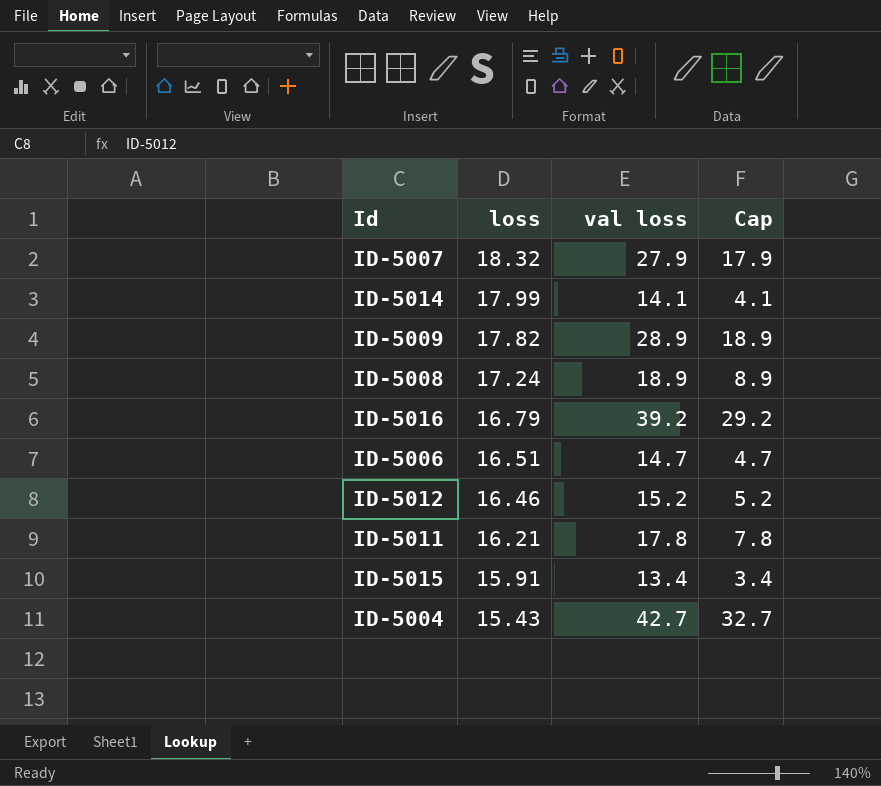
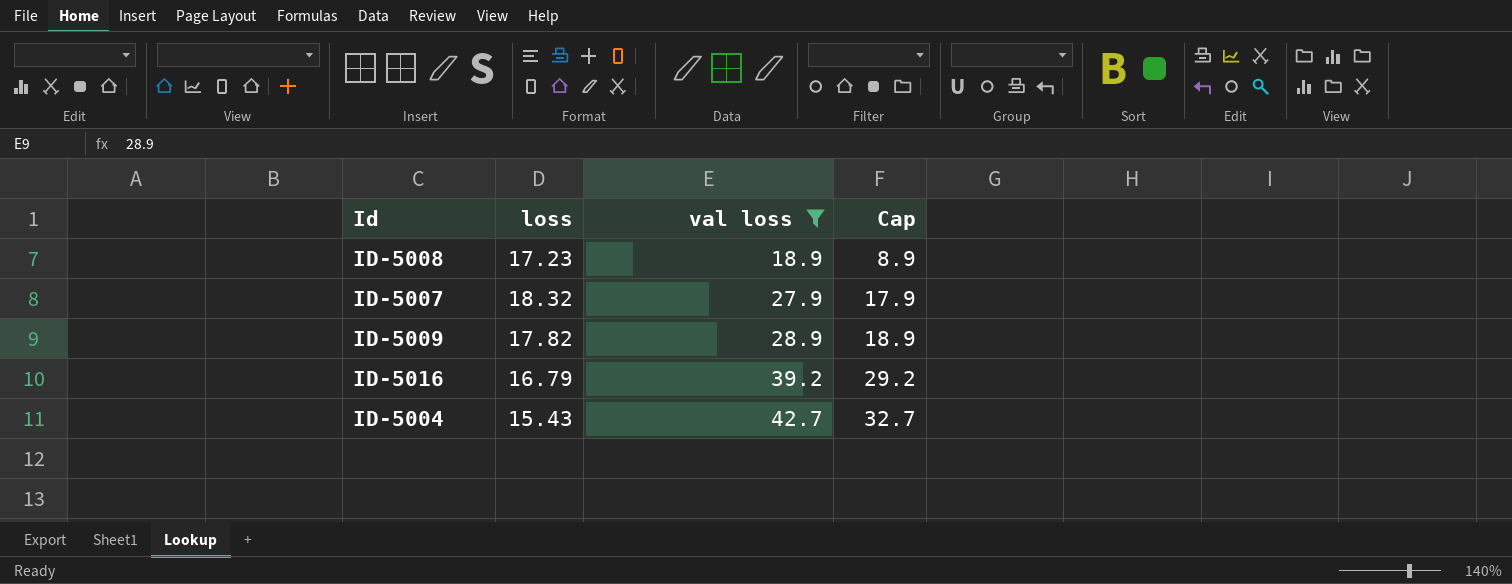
filter: none -> val loss >= 18.9
row order: loss descending -> val loss ascending
ID-5008 | loss: 17.24 -> 17.23

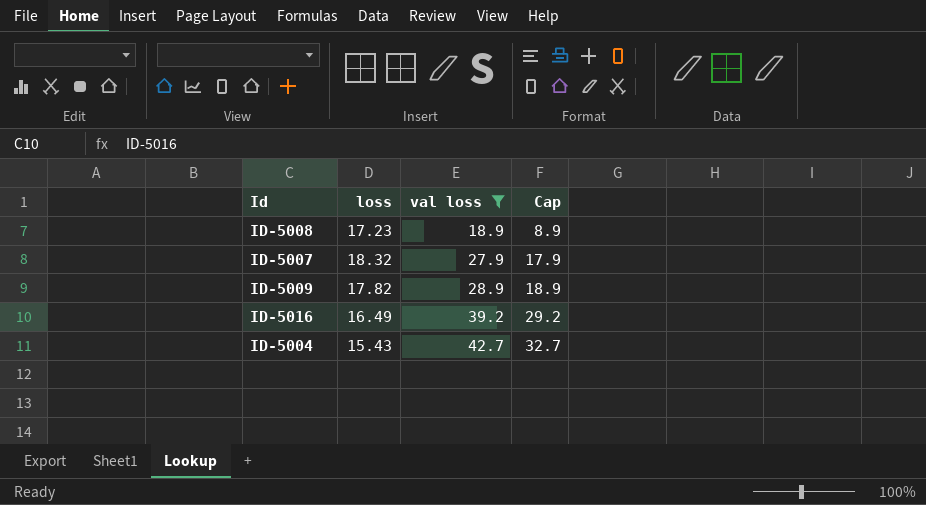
ID-5016 | loss: 16.79 -> 16.49

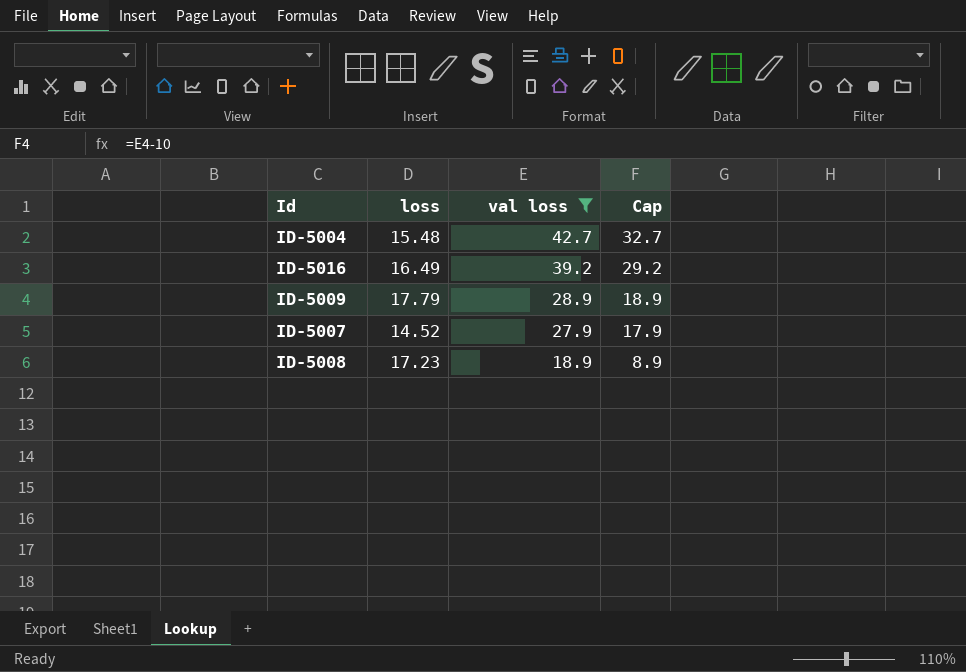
row order: val loss ascending -> val loss descending
ID-5004 | loss: 15.43 -> 15.48
ID-5009 | loss: 17.82 -> 17.79
ID-5007 | loss: 18.32 -> 14.52

